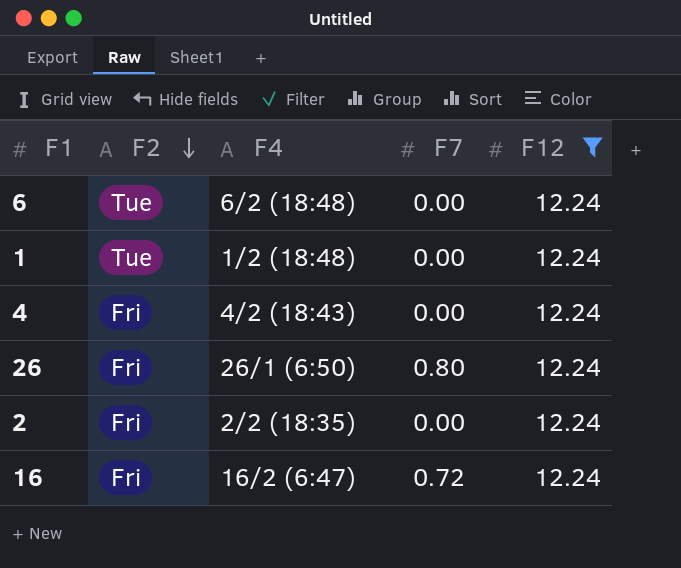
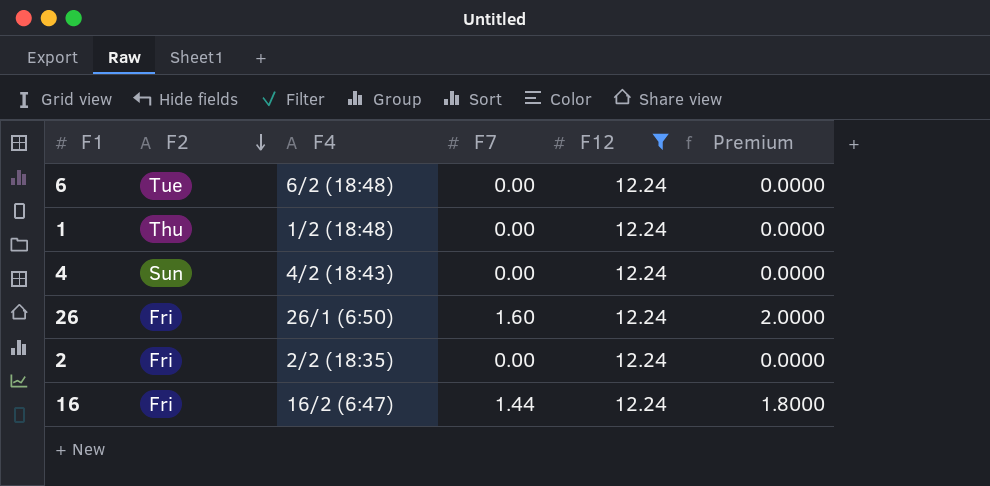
column Premium | formula: none -> [F7] * 1.25
1 | F2: Tue -> Thu
4 | F2: Fri -> Sun
26 | F7: 0.80 -> 1.60
16 | F7: 0.72 -> 1.44

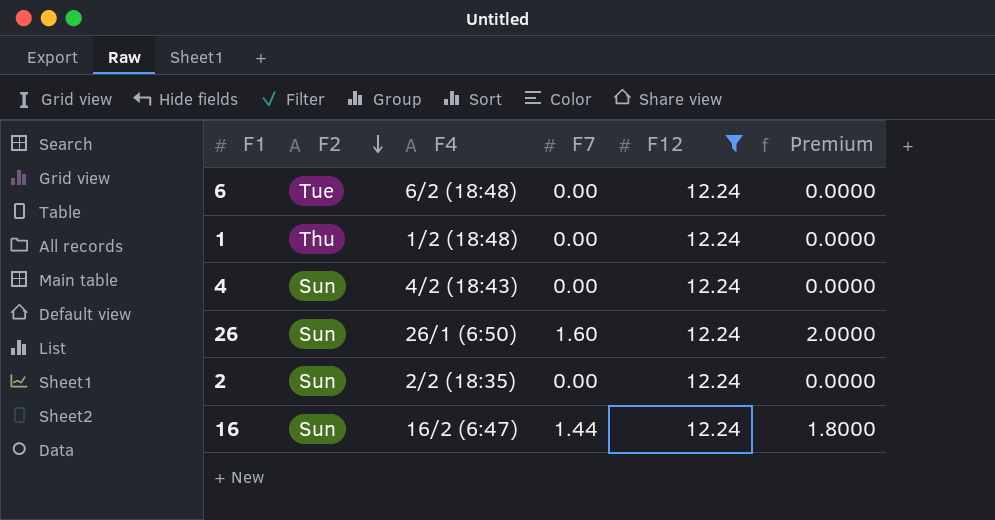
26 | F2: Fri -> Sun
2 | F2: Fri -> Sun
16 | F2: Fri -> Sun

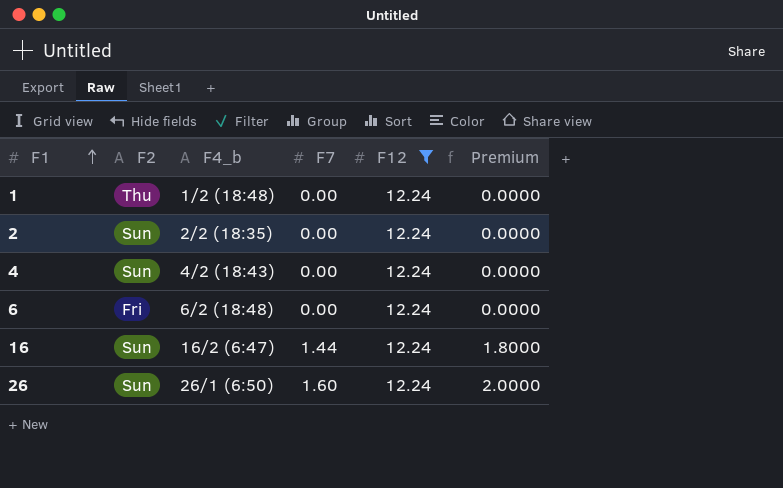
row order: F2 descending -> F1 ascending
column name: F4 -> F4_b
6 | F2: Tue -> Fri

